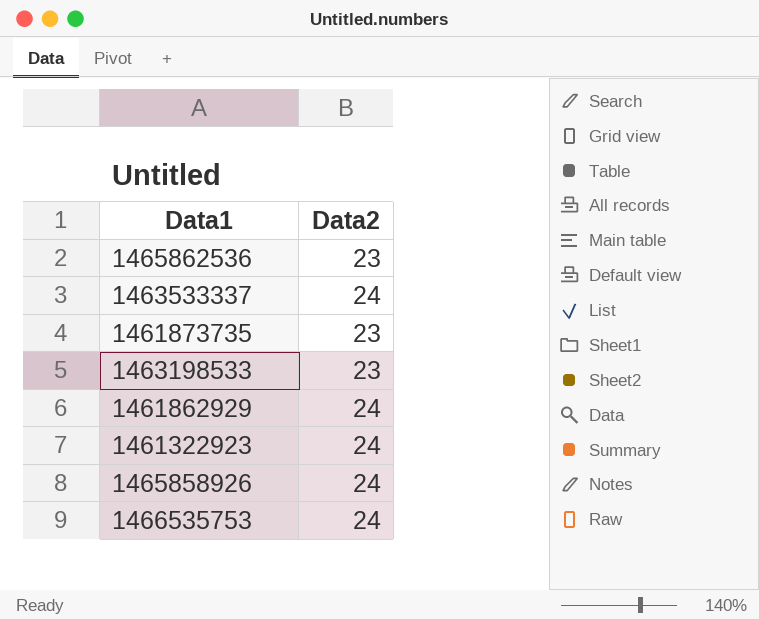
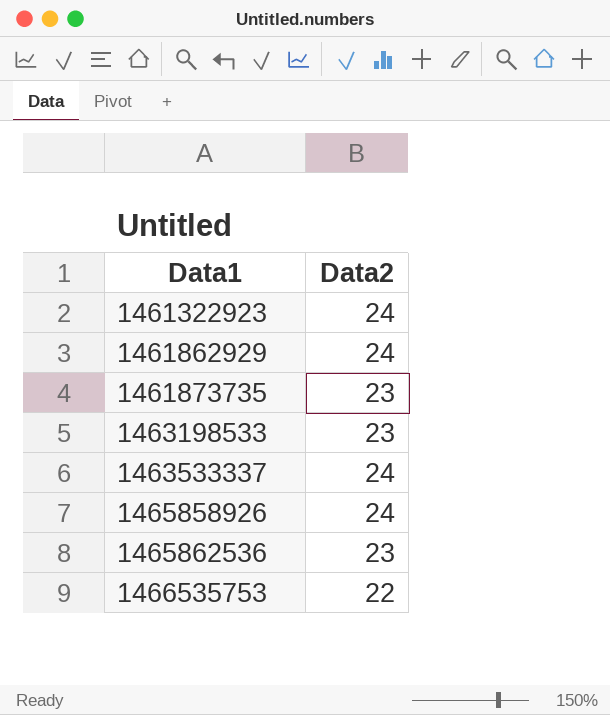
row order: none -> Data1 ascending
1466535753 | Data2: 24 -> 22

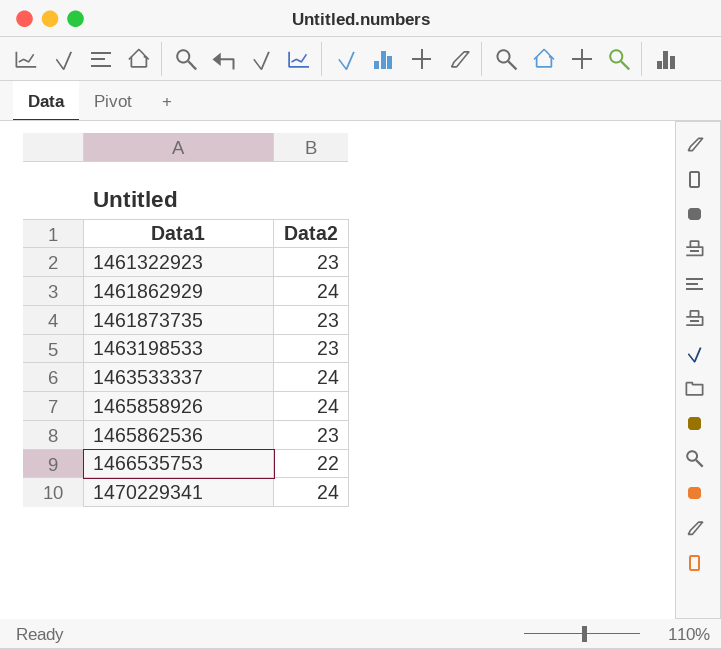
1461322923 | Data2: 24 -> 23
row 1470229341: none -> 24

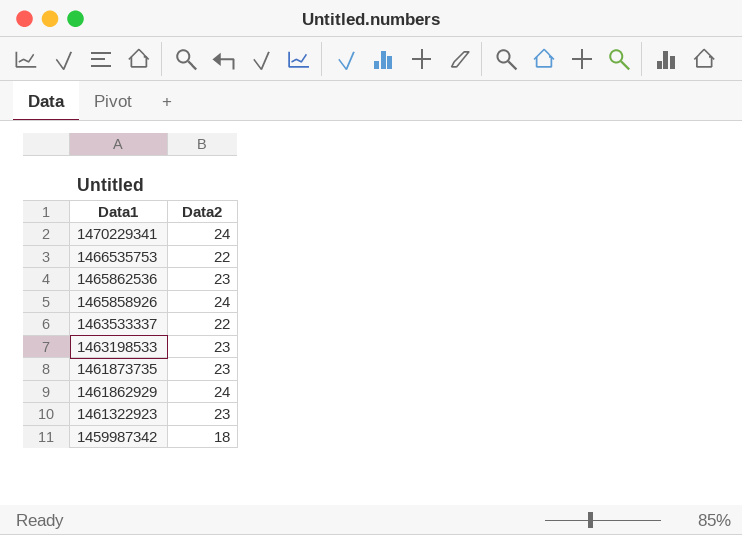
row order: Data1 ascending -> Data1 descending
1463533337 | Data2: 24 -> 22
row 1459987342: none -> 18

